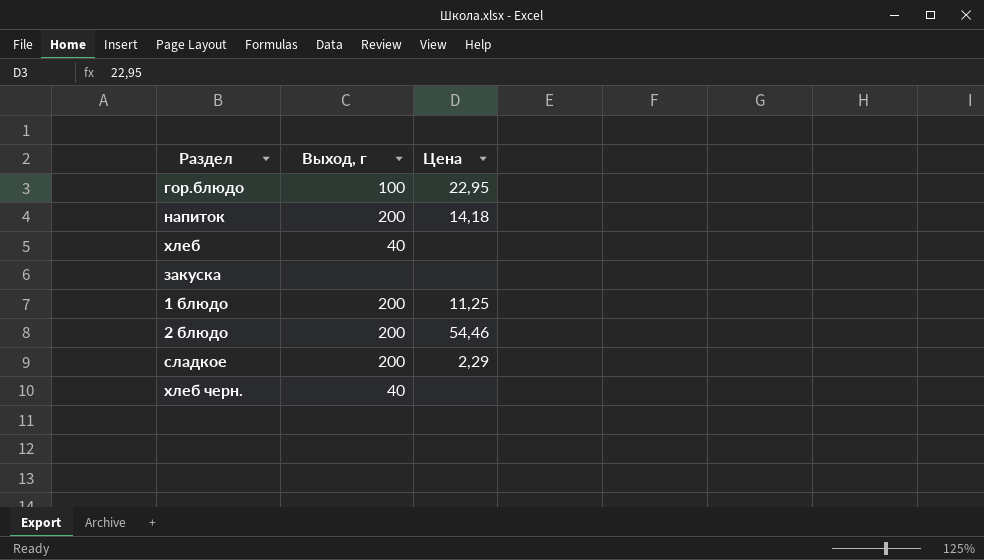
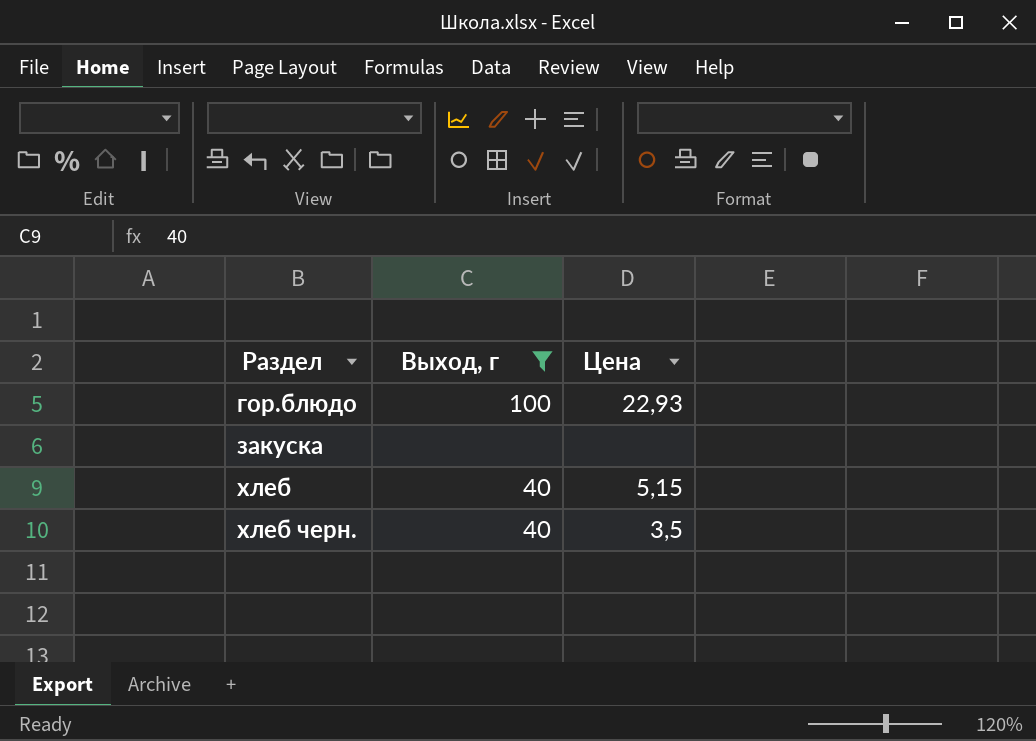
filter: none -> Выход, г != 200
row order: none -> Раздел ascending
гор.блюдо | Цена: 22,95 -> 22,93
хлеб | Цена: none -> 5,15
хлеб черн. | Цена: none -> 3,5

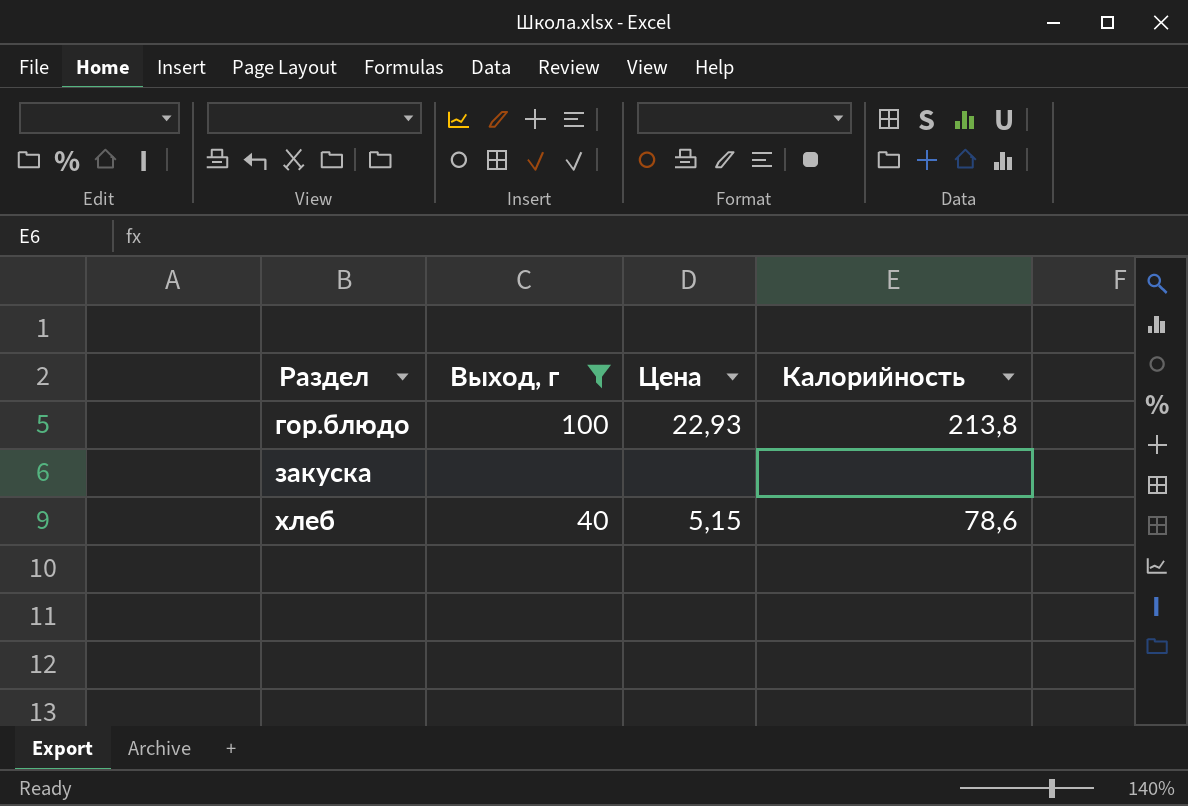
column Калорийность | position: none -> 4
row хлеб черн.: 40 | 3,5 -> none

